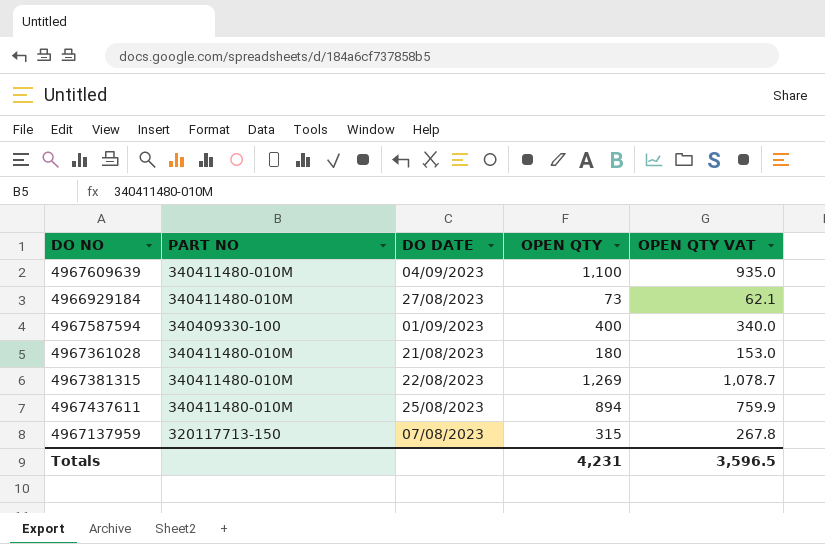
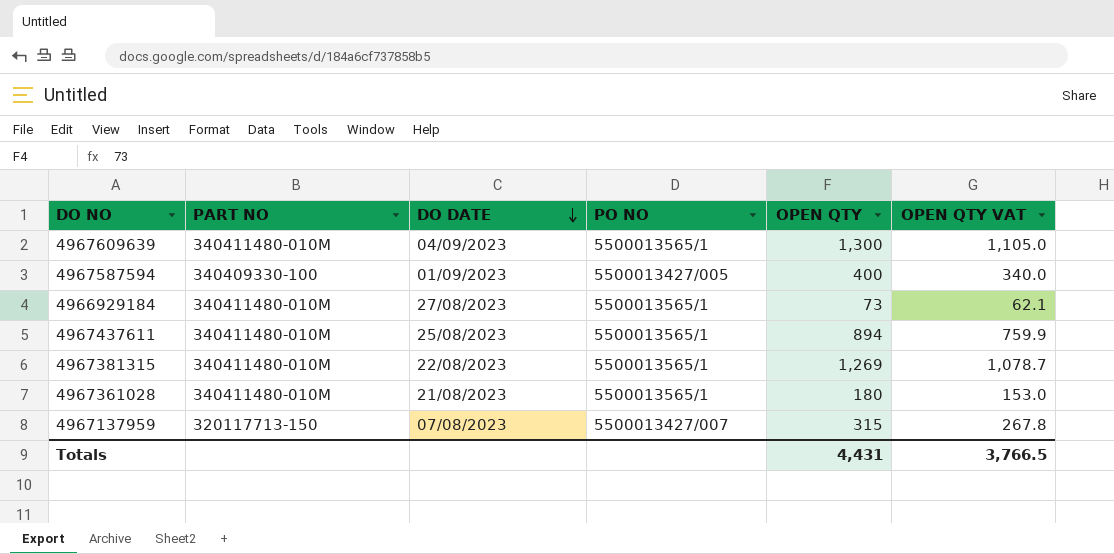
row order: none -> DO DATE descending
column PO NO | position: none -> 4
4967609639 | OPEN QTY: 1,100 -> 1,300
4967609639 | OPEN QTY VAT: 935.0 -> 1,105.0
Totals | OPEN QTY: 4,231 -> 4,431
Totals | OPEN QTY VAT: 3,596.5 -> 3,766.5

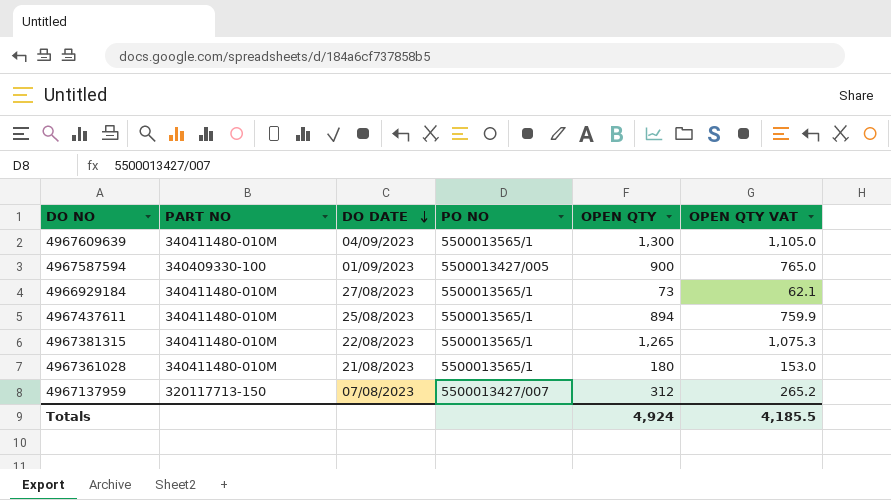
4967587594 | OPEN QTY: 400 -> 900
4967587594 | OPEN QTY VAT: 340.0 -> 765.0
4967381315 | OPEN QTY: 1,269 -> 1,265
4967381315 | OPEN QTY VAT: 1,078.7 -> 1,075.3
4967137959 | OPEN QTY: 315 -> 312
4967137959 | OPEN QTY VAT: 267.8 -> 265.2
Totals | OPEN QTY: 4,431 -> 4,924
Totals | OPEN QTY VAT: 3,766.5 -> 4,185.5

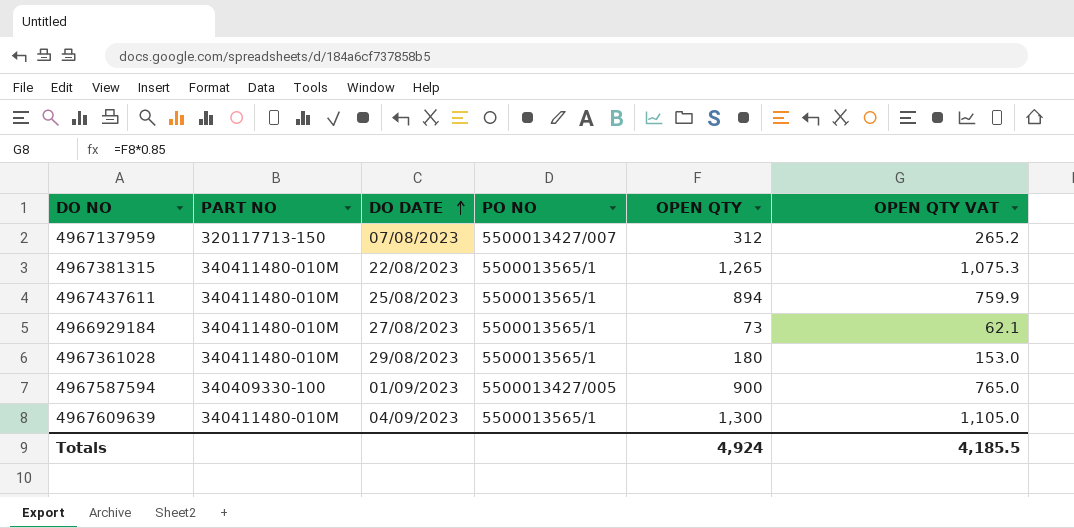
row order: DO DATE descending -> DO DATE ascending
4967361028 | DO DATE: 21/08/2023 -> 29/08/2023

